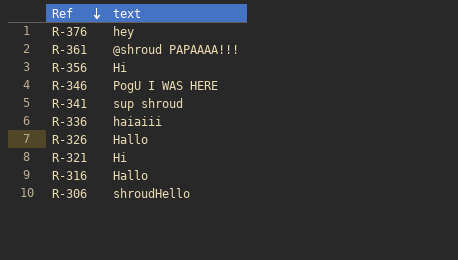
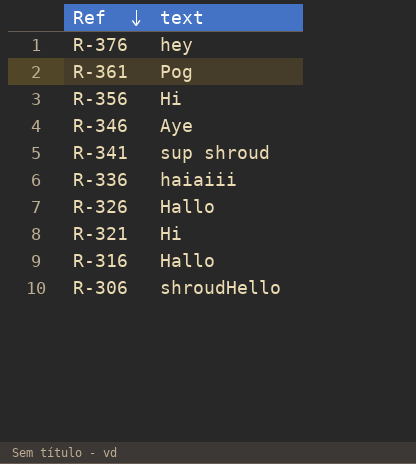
R-361 | text: @shroud PAPAAAA!!! -> Pog
R-346 | text: PogU I WAS HERE -> Aye

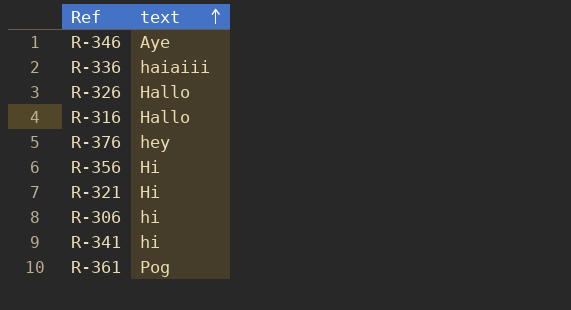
row order: Ref descending -> text ascending
R-306 | text: shroudHello -> hi
R-341 | text: sup shroud -> hi

